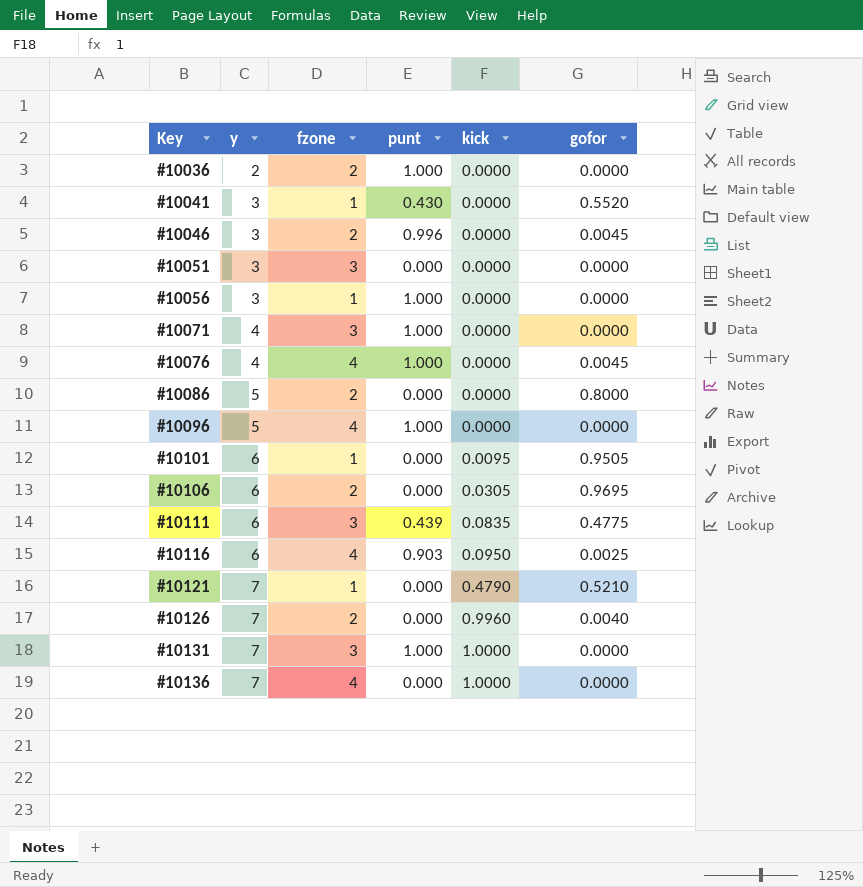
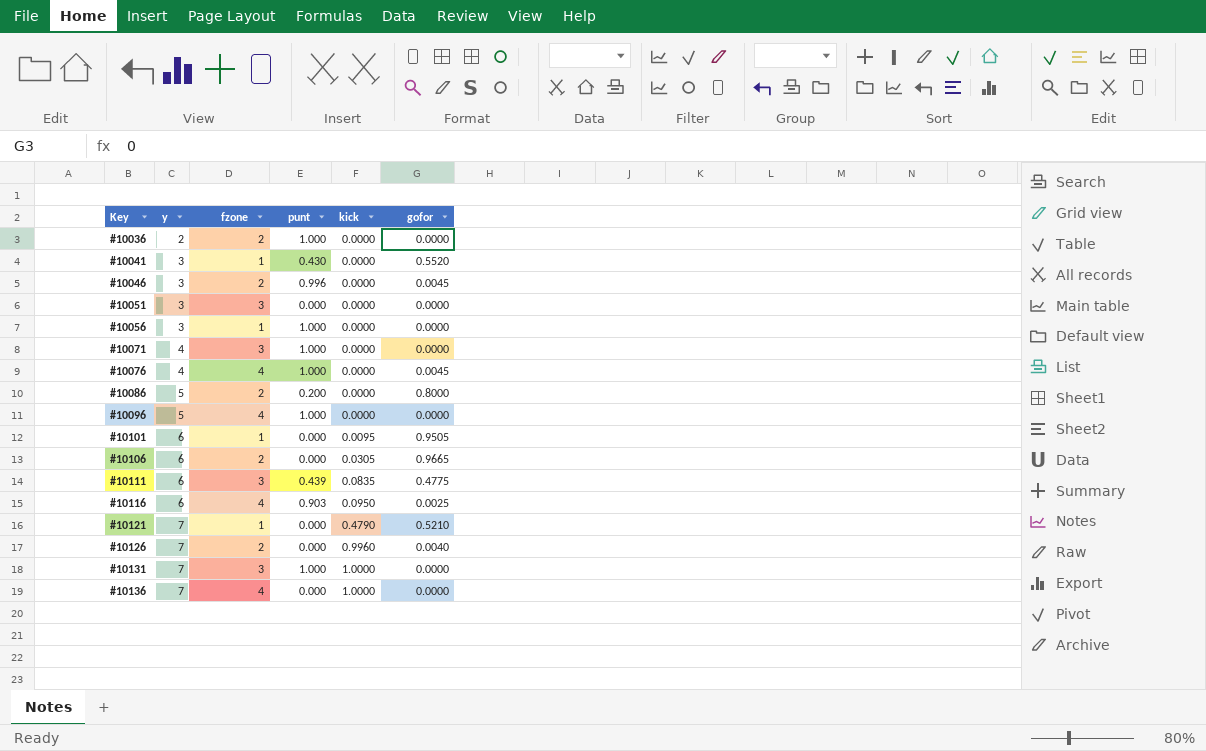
#10086 | punt: 0.000 -> 0.200
#10106 | gofor: 0.9695 -> 0.9665

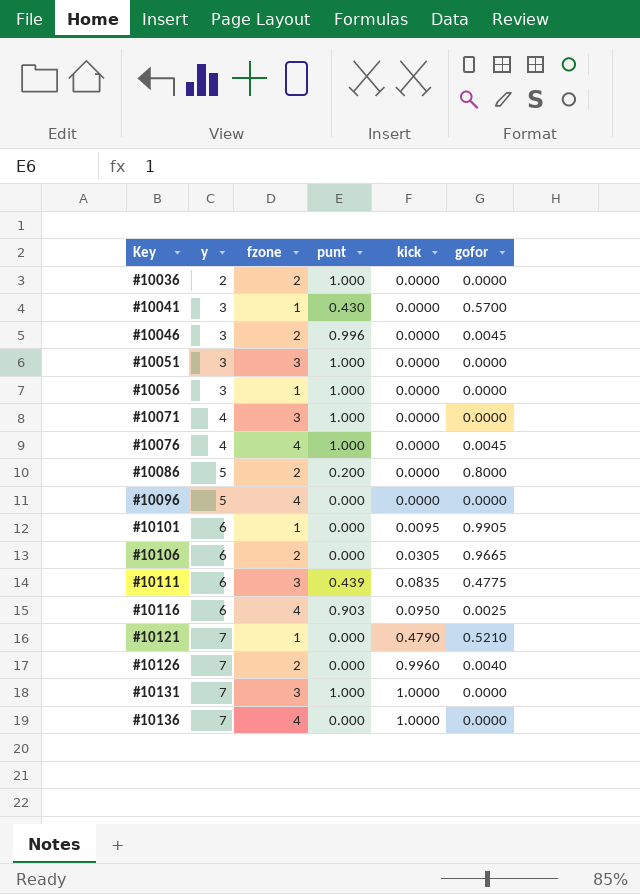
#10041 | gofor: 0.5520 -> 0.5700
#10051 | punt: 0.000 -> 1.000
#10096 | punt: 1.000 -> 0.000
#10101 | gofor: 0.9505 -> 0.9905

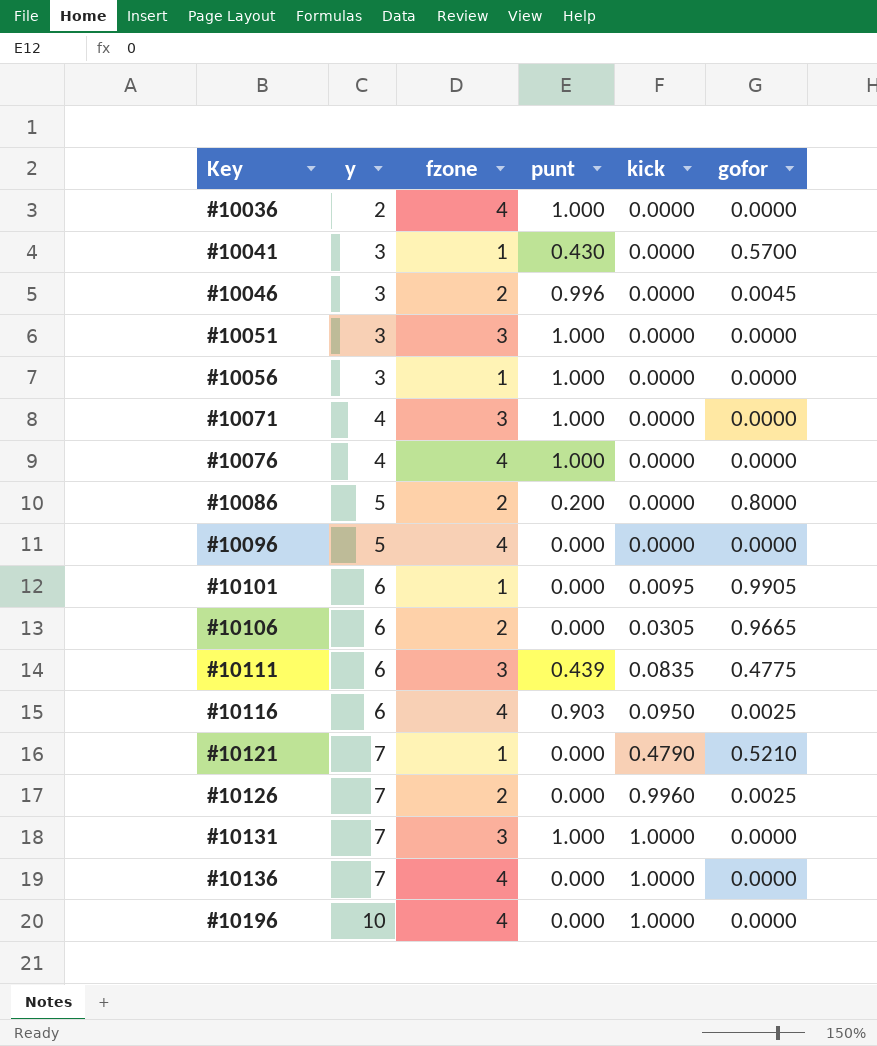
#10036 | fzone: 2 -> 4
#10076 | gofor: 0.0045 -> 0.0000
#10126 | gofor: 0.0040 -> 0.0025
row #10196: none -> 10 | 4 | 0.000 | 1.0000 | 0.0000

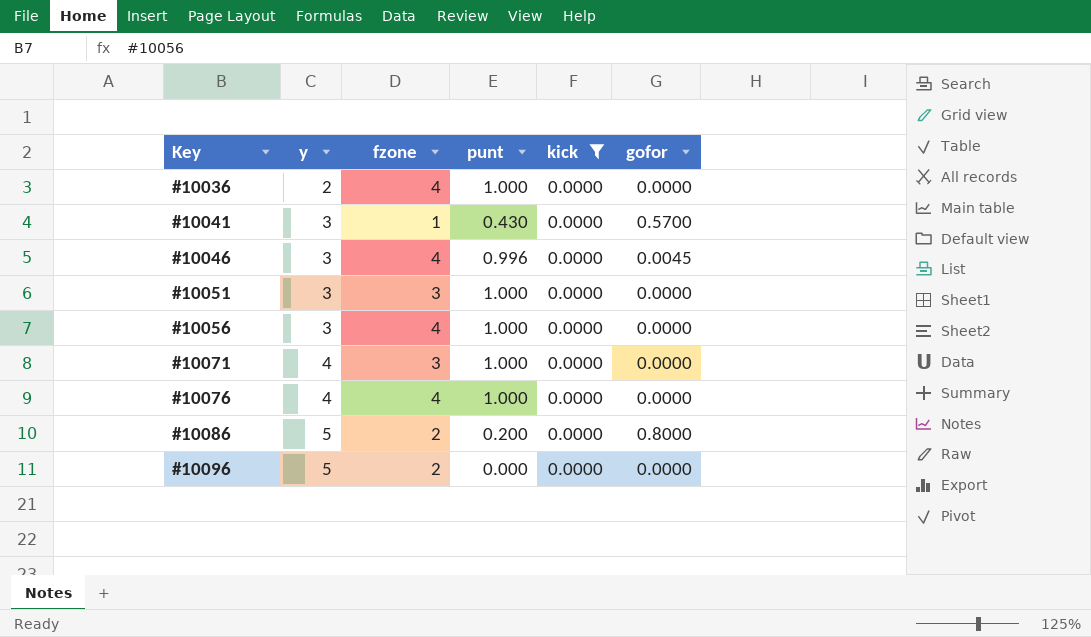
filter: none -> kick = 0.0000
#10046 | fzone: 2 -> 4
#10056 | fzone: 1 -> 4
#10096 | fzone: 4 -> 2

